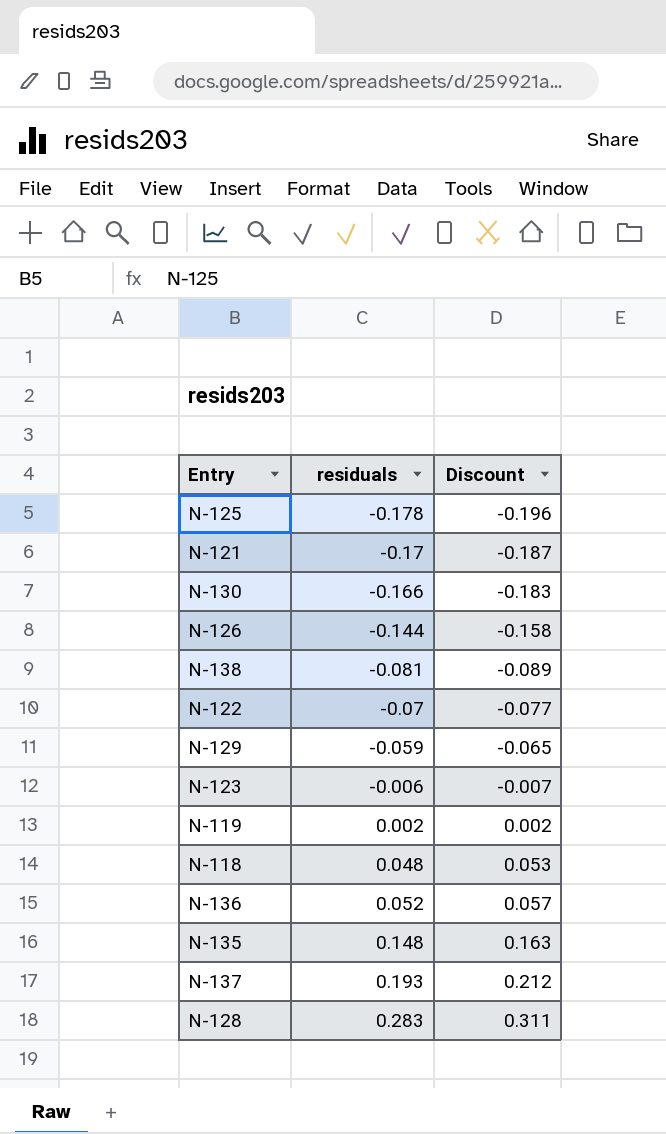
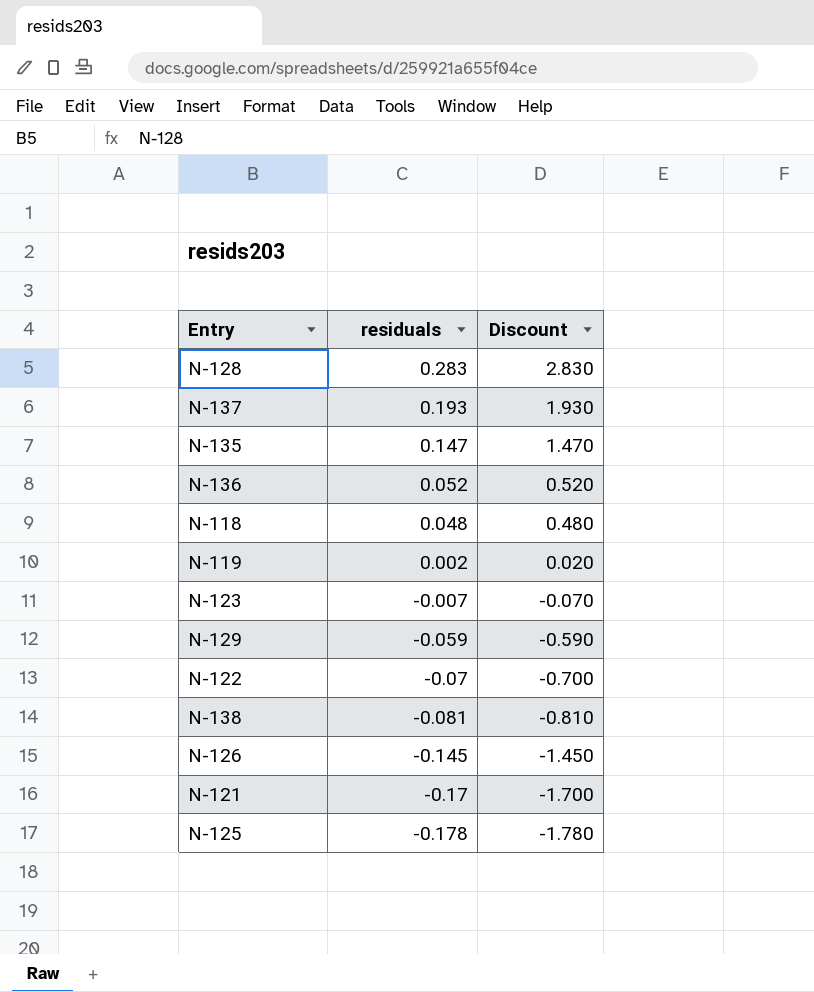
row order: residuals ascending -> residuals descending
column Discount | formula: [residuals] * 1.1 -> [residuals] * 10
row N-130: -0.166 | -0.183 -> none
N-135 | residuals: 0.148 -> 0.147
N-123 | residuals: -0.006 -> -0.007
N-126 | residuals: -0.144 -> -0.145

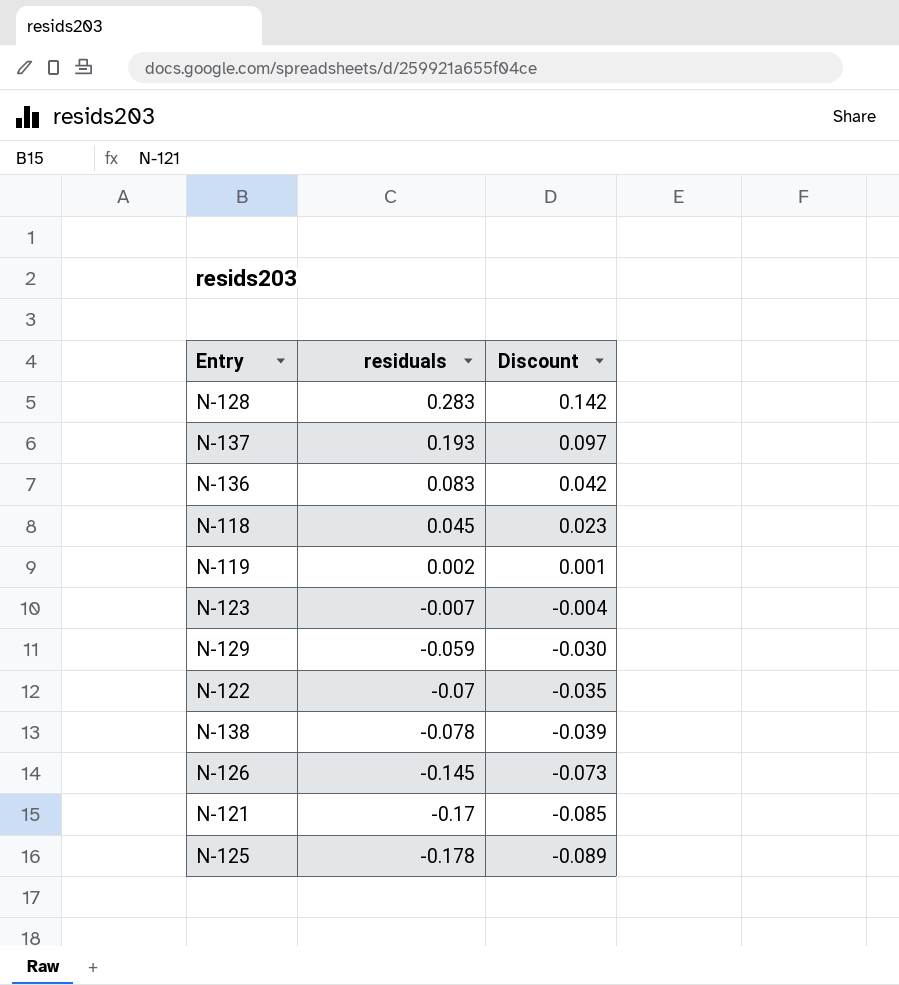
column Discount | formula: [residuals] * 10 -> [residuals] * 0.5
row N-135: 0.147 | 1.470 -> none
N-136 | residuals: 0.052 -> 0.083
N-118 | residuals: 0.048 -> 0.045
N-138 | residuals: -0.081 -> -0.078

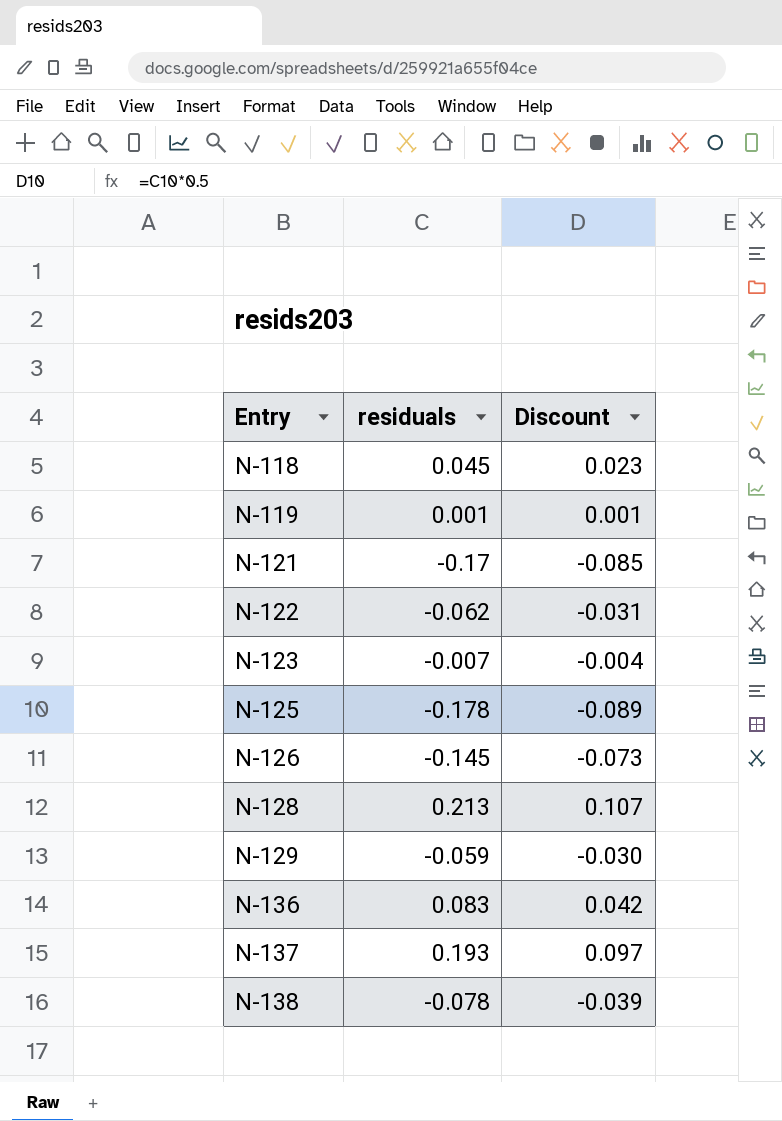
row order: residuals descending -> Entry ascending
N-119 | residuals: 0.002 -> 0.001
N-122 | residuals: -0.07 -> -0.062
N-122 | Discount: -0.035 -> -0.031
N-128 | residuals: 0.283 -> 0.213
N-128 | Discount: 0.142 -> 0.107

